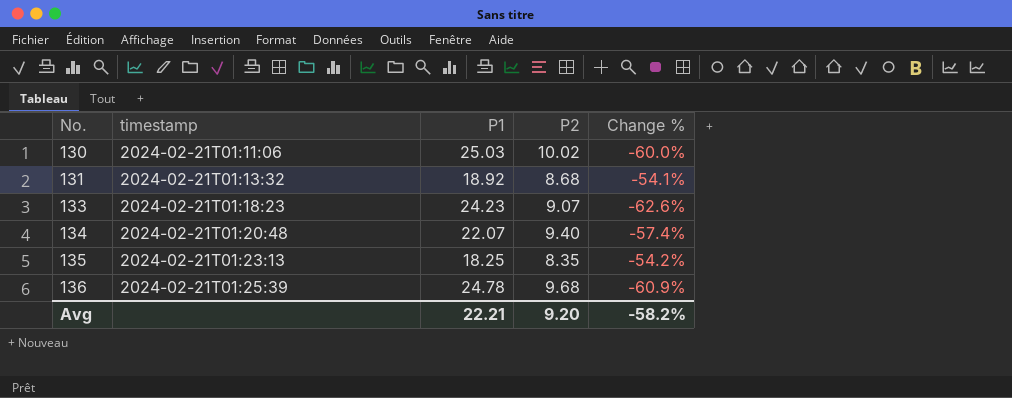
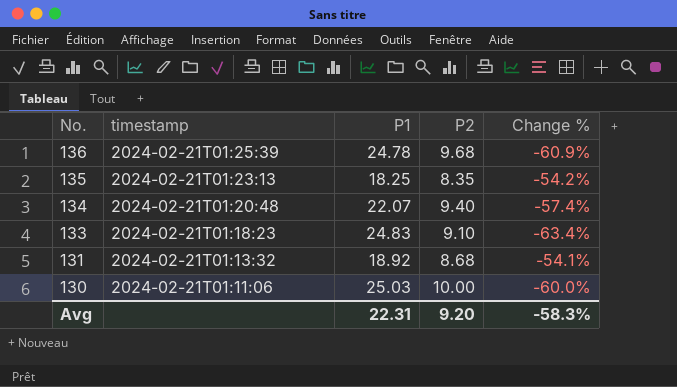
row order: No. ascending -> No. descending
133 | P1: 24.23 -> 24.83
133 | P2: 9.07 -> 9.10
133 | Change %: -62.6% -> -63.4%
130 | P2: 10.02 -> 10.00
Avg | P1: 22.21 -> 22.31
Avg | Change %: -58.2% -> -58.3%

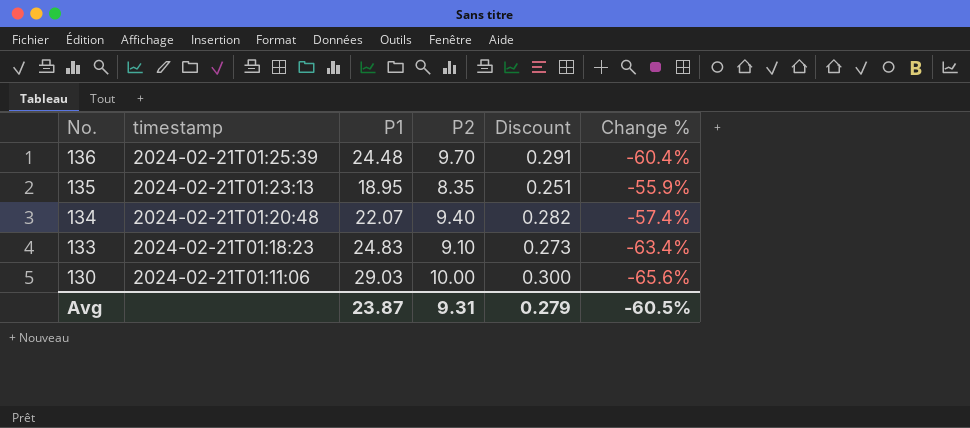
column Discount | formula: none -> [P2] * 0.03
row 131: 2024-02-21T01:13:32 | 18.92 | 8.68 | -54.1% -> none
136 | P1: 24.78 -> 24.48
136 | P2: 9.68 -> 9.70
136 | Change %: -60.9% -> -60.4%
135 | P1: 18.25 -> 18.95
135 | Change %: -54.2% -> -55.9%
130 | P1: 25.03 -> 29.03
130 | Change %: -60.0% -> -65.6%
Avg | P1: 22.31 -> 23.87
Avg | P2: 9.20 -> 9.31
Avg | Change %: -58.3% -> -60.5%

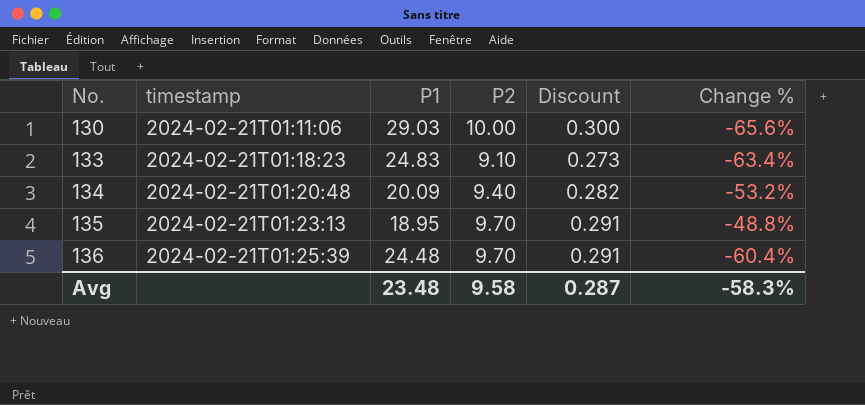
row order: No. descending -> No. ascending
134 | P1: 22.07 -> 20.09
134 | Change %: -57.4% -> -53.2%
135 | P2: 8.35 -> 9.70
135 | Discount: 0.251 -> 0.291
135 | Change %: -55.9% -> -48.8%
Avg | P1: 23.87 -> 23.48
Avg | P2: 9.31 -> 9.58
Avg | Discount: 0.279 -> 0.287
Avg | Change %: -60.5% -> -58.3%

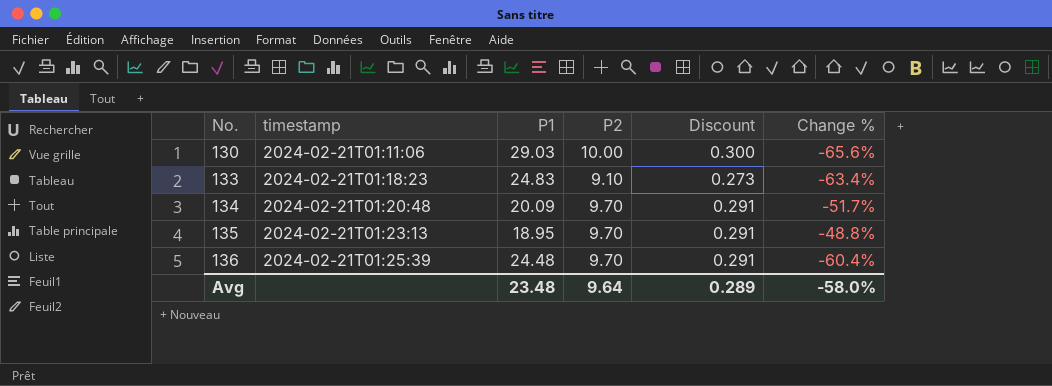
134 | P2: 9.40 -> 9.70
134 | Discount: 0.282 -> 0.291
134 | Change %: -53.2% -> -51.7%
Avg | P2: 9.58 -> 9.64
Avg | Discount: 0.287 -> 0.289
Avg | Change %: -58.3% -> -58.0%

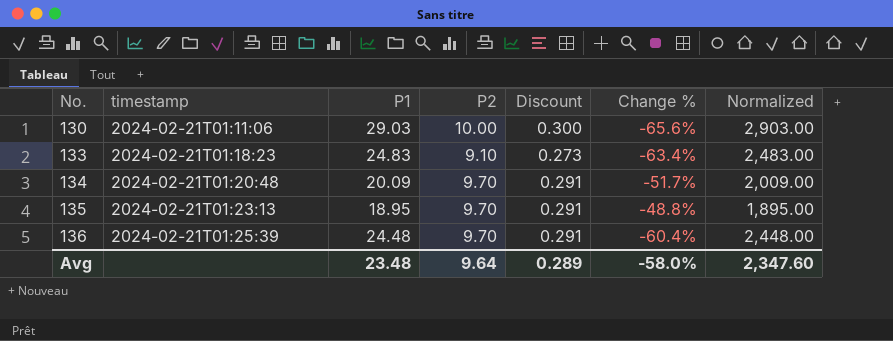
column Normalized | formula: none -> [P1] * 100

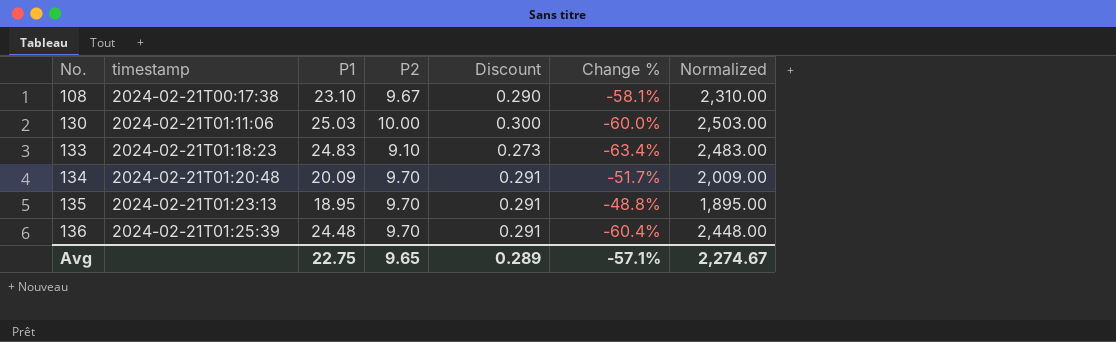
row 108: none -> 2024-02-21T00:17:38 | 23.10 | 9.67 | 0.290 | -58.1% | 2,310.00
130 | P1: 29.03 -> 25.03
130 | Change %: -65.6% -> -60.0%
130 | Normalized: 2,903.00 -> 2,503.00
Avg | P1: 23.48 -> 22.75
Avg | P2: 9.64 -> 9.65
Avg | Change %: -58.0% -> -57.1%
Avg | Normalized: 2,347.60 -> 2,274.67

